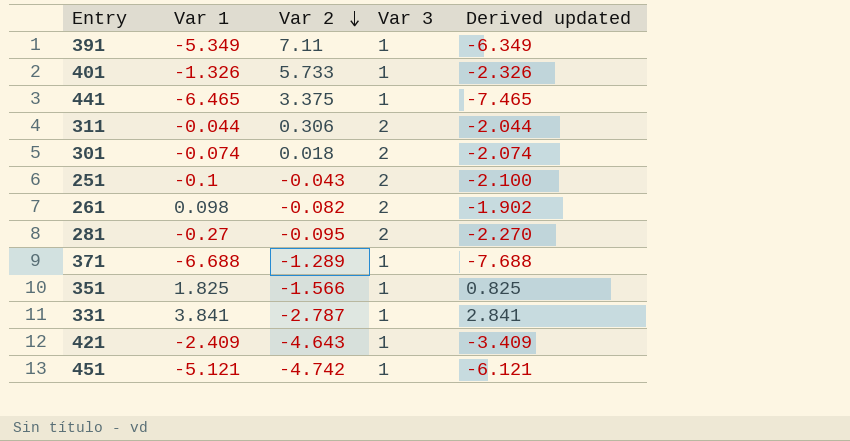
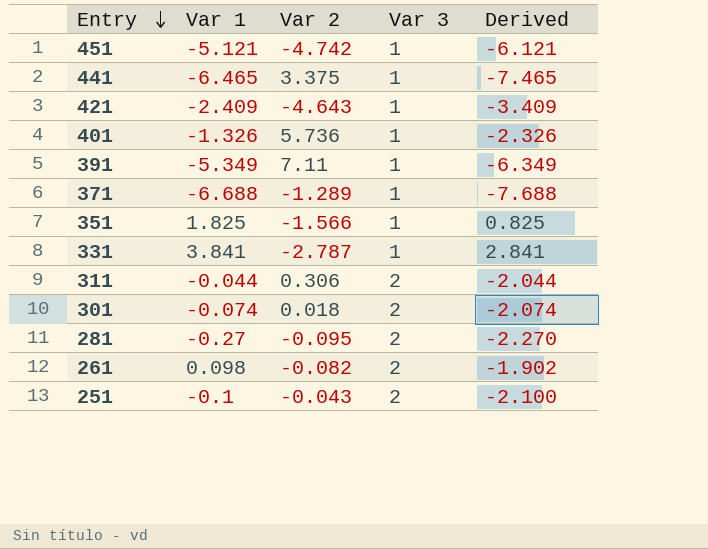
row order: Var 2 descending -> Entry descending
column name: Derived updated -> Derived
401 | Var 2: 5.733 -> 5.736

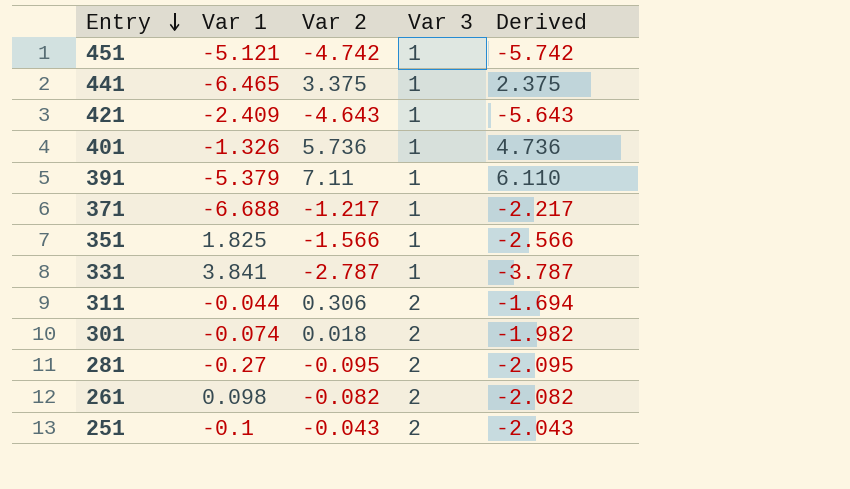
column Derived | formula: [Var 1] - [Var 3] -> [Var 2] - [Var 3]
391 | Var 1: -5.349 -> -5.379
371 | Var 2: -1.289 -> -1.217

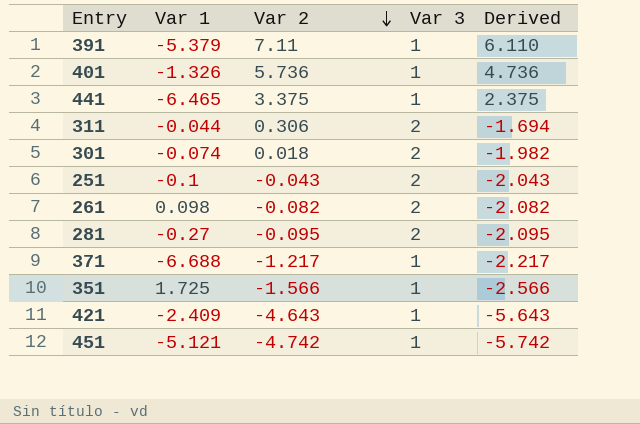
row order: Entry descending -> Var 2 descending
row 331: 3.841 | -2.787 | 1 | -3.787 -> none
351 | Var 1: 1.825 -> 1.725

